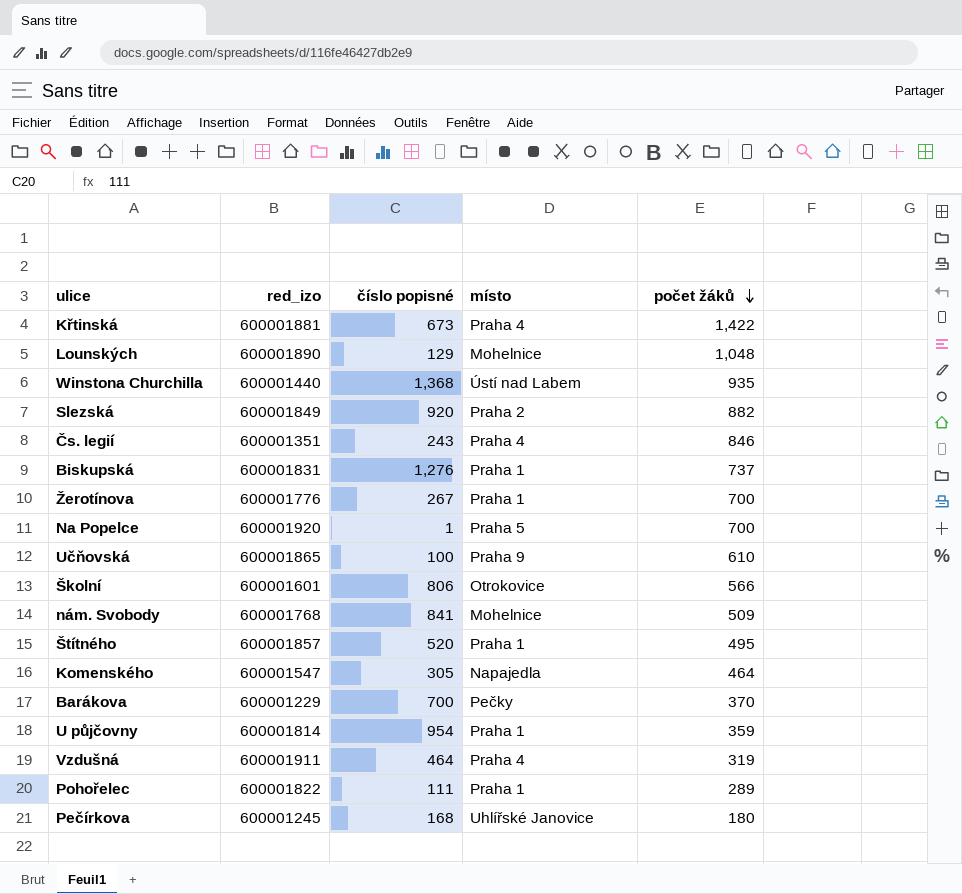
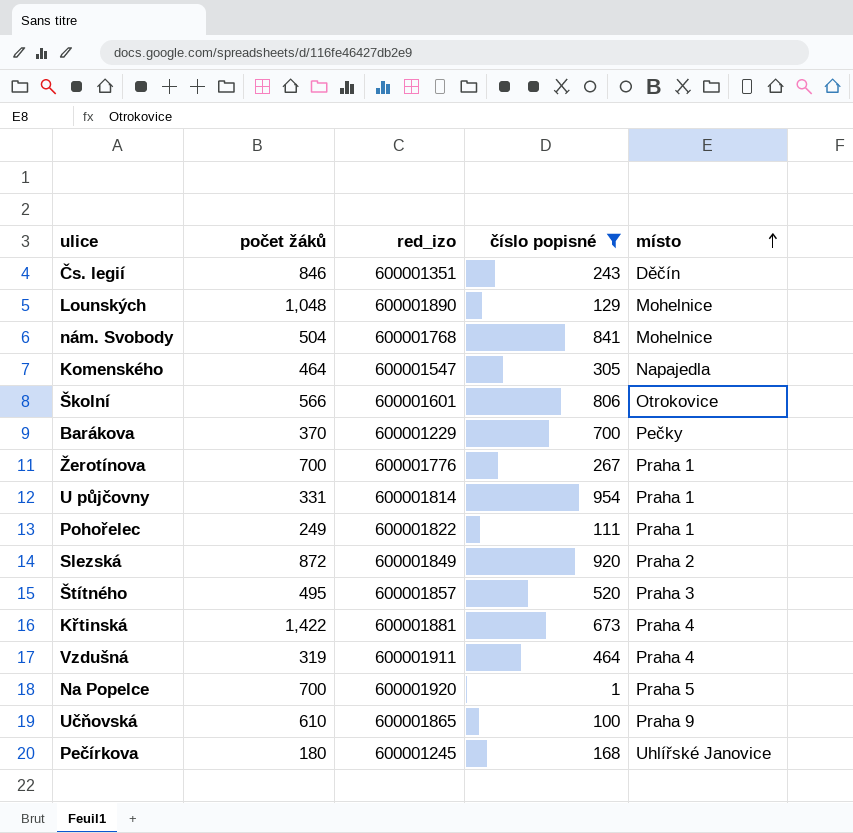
filter: none -> číslo popisné <= 954
row order: počet žáků descending -> místo ascending
column počet žáků | position: 5 -> 2
Čs. legií | místo: Praha 4 -> Děčín
nám. Svobody | počet žáků: 509 -> 504
U půjčovny | počet žáků: 359 -> 331
Pohořelec | počet žáků: 289 -> 249
Slezská | počet žáků: 882 -> 872
Štítného | místo: Praha 1 -> Praha 3

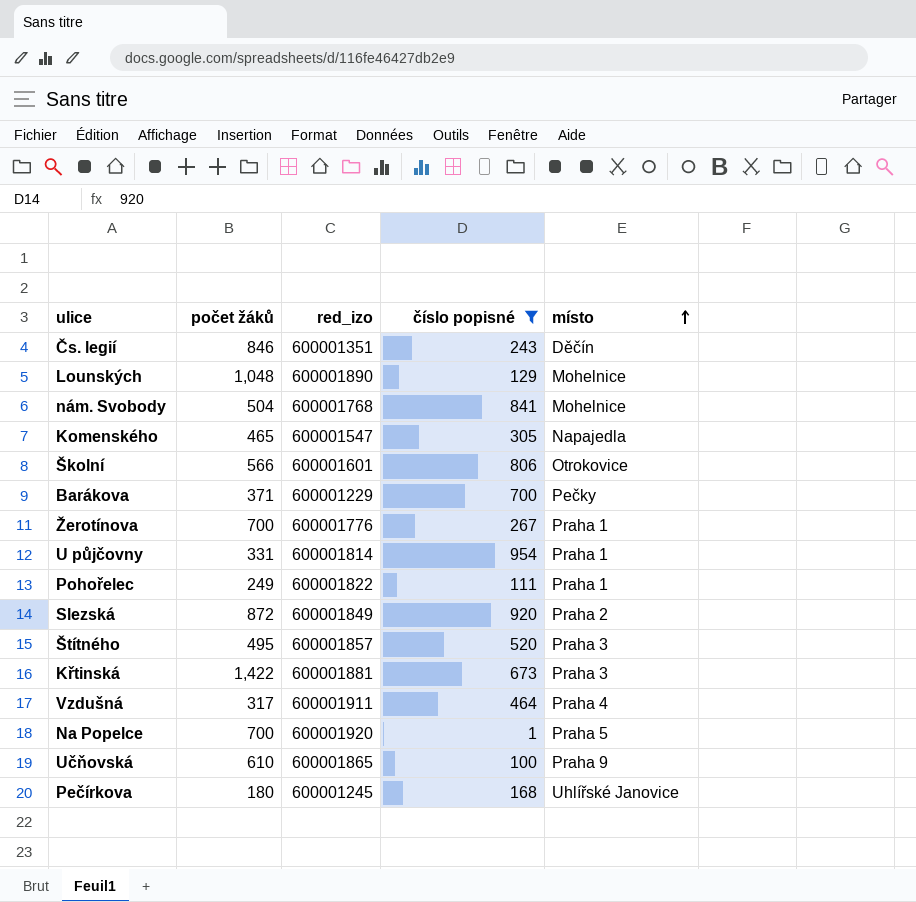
Komenského | počet žáků: 464 -> 465
Barákova | počet žáků: 370 -> 371
Křtinská | místo: Praha 4 -> Praha 3
Vzdušná | počet žáků: 319 -> 317

